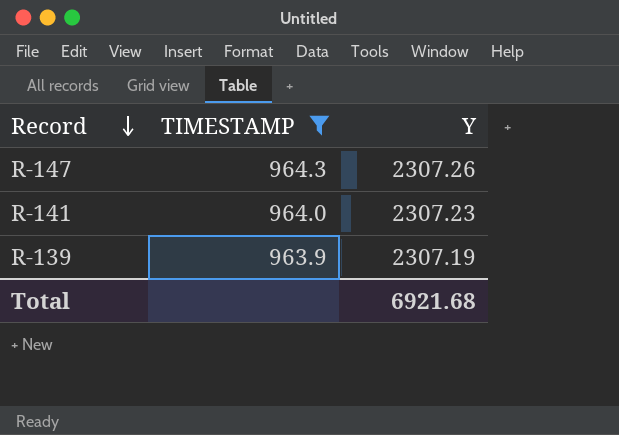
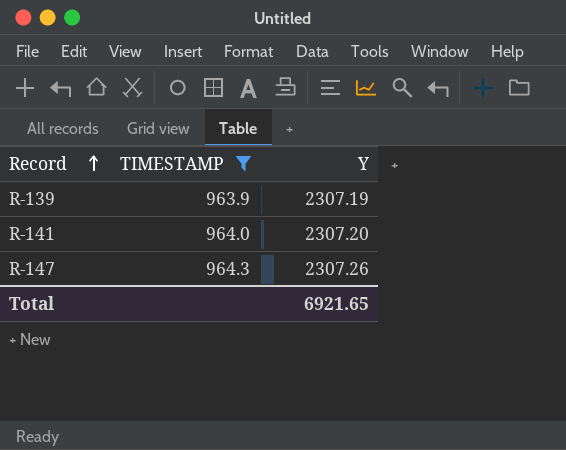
row order: Record descending -> Record ascending
R-141 | Y: 2307.23 -> 2307.20
Total | Y: 6921.68 -> 6921.65

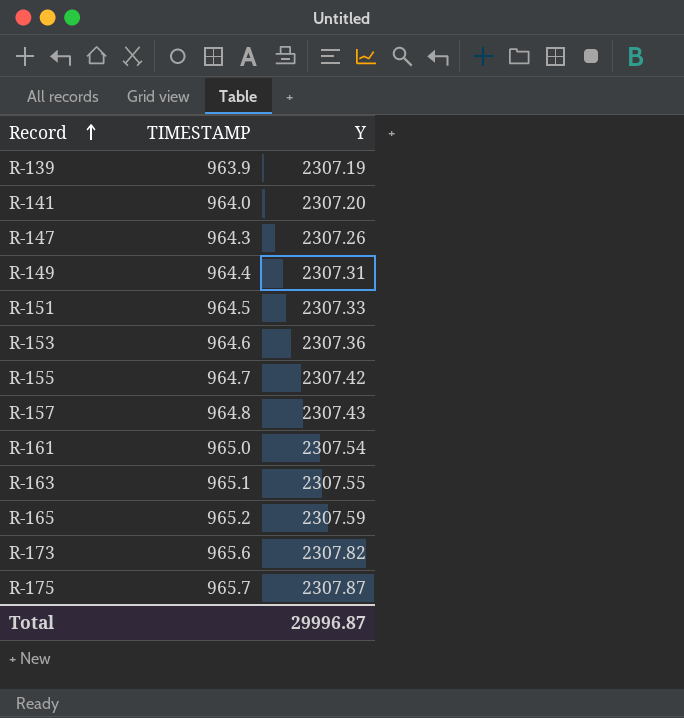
filter: TIMESTAMP <= 964.3 -> none
Total | Y: 6921.65 -> 29996.87

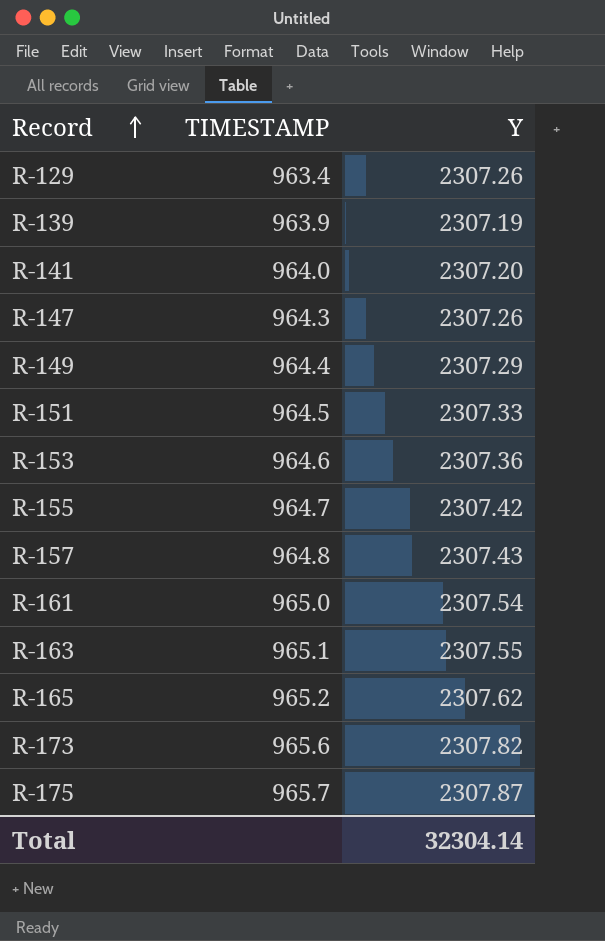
row R-129: none -> 963.4 | 2307.26
R-149 | Y: 2307.31 -> 2307.29
R-165 | Y: 2307.59 -> 2307.62
Total | Y: 29996.87 -> 32304.14

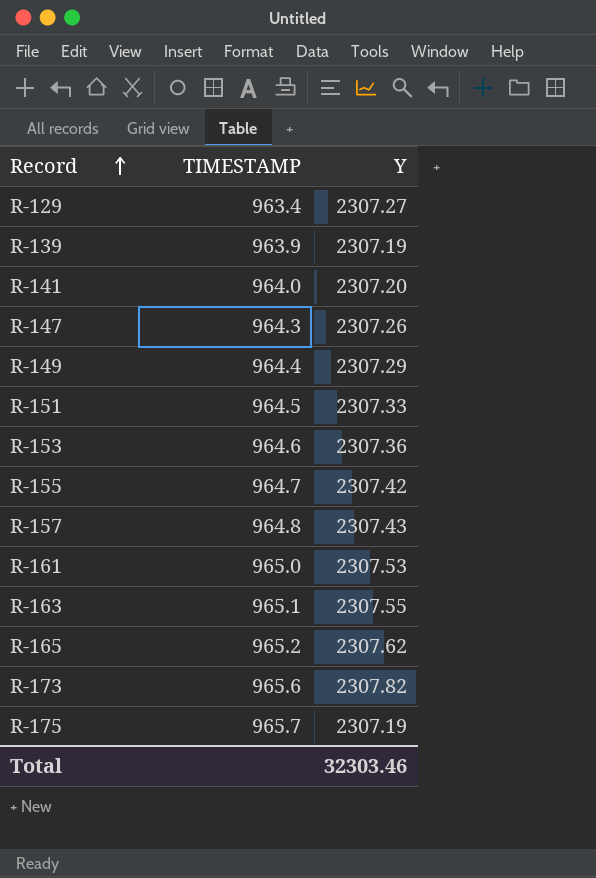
R-129 | Y: 2307.26 -> 2307.27
R-161 | Y: 2307.54 -> 2307.53
R-175 | Y: 2307.87 -> 2307.19
Total | Y: 32304.14 -> 32303.46

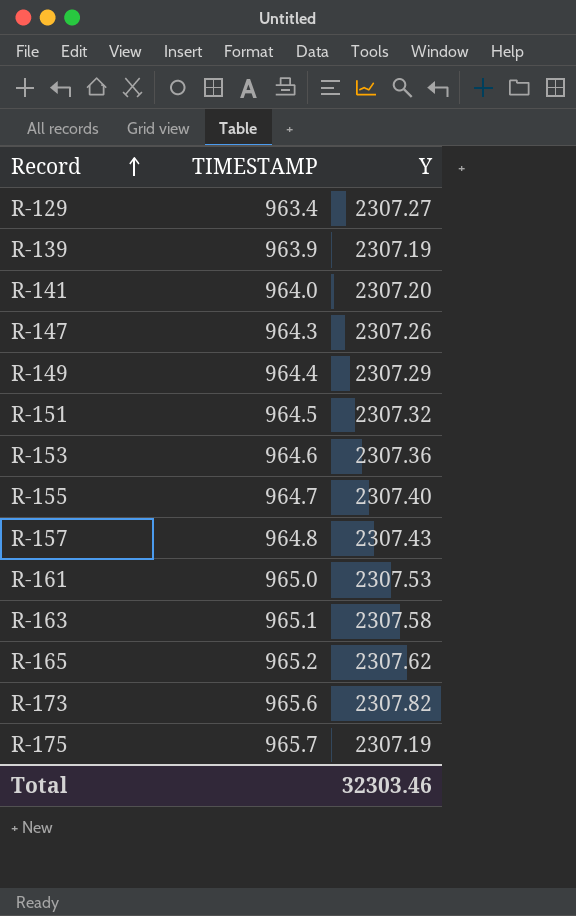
R-151 | Y: 2307.33 -> 2307.32
R-155 | Y: 2307.42 -> 2307.40
R-163 | Y: 2307.55 -> 2307.58

